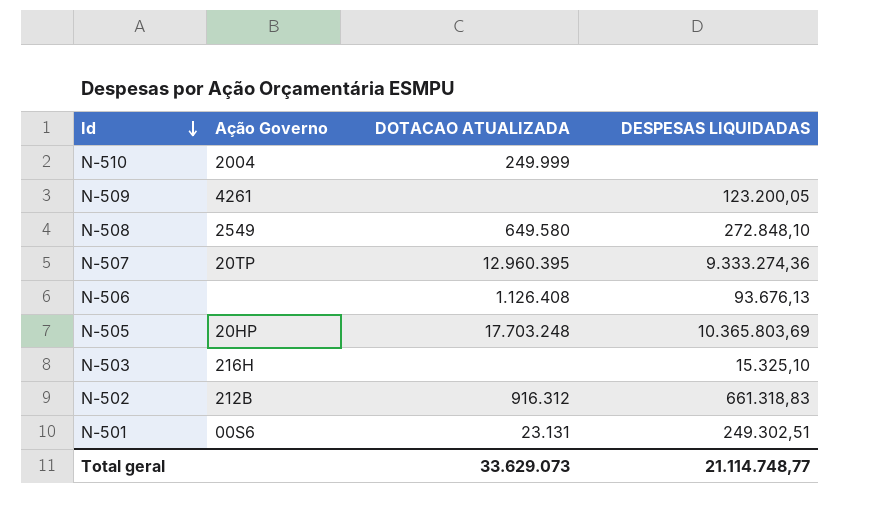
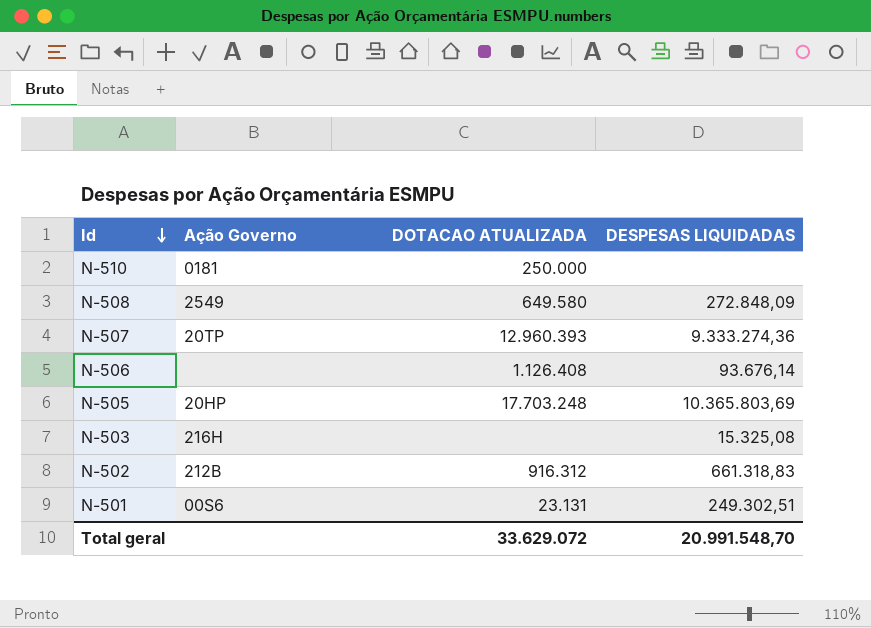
row N-509: 4261 | none | 123.200,05 -> none
N-510 | Ação Governo: 2004 -> 0181
N-510 | DOTACAO ATUALIZADA: 249.999 -> 250.000
N-508 | DESPESAS LIQUIDADAS: 272.848,10 -> 272.848,09
N-507 | DOTACAO ATUALIZADA: 12.960.395 -> 12.960.393
N-506 | DESPESAS LIQUIDADAS: 93.676,13 -> 93.676,14
N-503 | DESPESAS LIQUIDADAS: 15.325,10 -> 15.325,08
Total geral | DOTACAO ATUALIZADA: 33.629.073 -> 33.629.072
Total geral | DESPESAS LIQUIDADAS: 21.114.748,77 -> 20.991.548,70

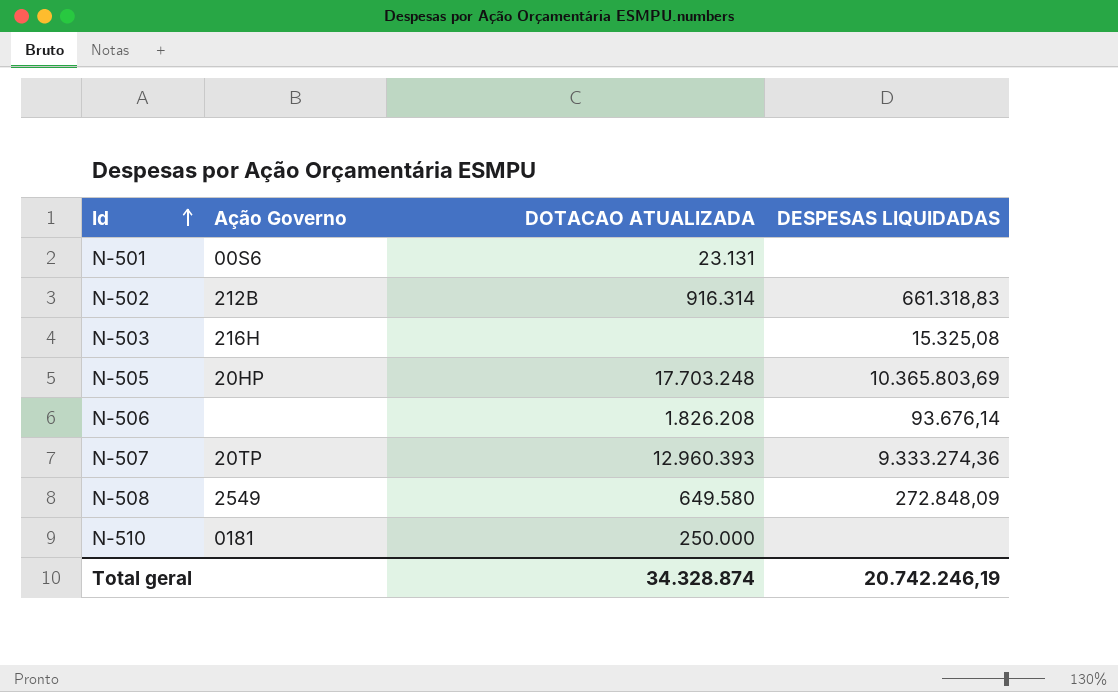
row order: Id descending -> Id ascending
N-501 | DESPESAS LIQUIDADAS: 249.302,51 -> none
N-502 | DOTACAO ATUALIZADA: 916.312 -> 916.314
N-506 | DOTACAO ATUALIZADA: 1.126.408 -> 1.826.208
Total geral | DOTACAO ATUALIZADA: 33.629.072 -> 34.328.874
Total geral | DESPESAS LIQUIDADAS: 20.991.548,70 -> 20.742.246,19

